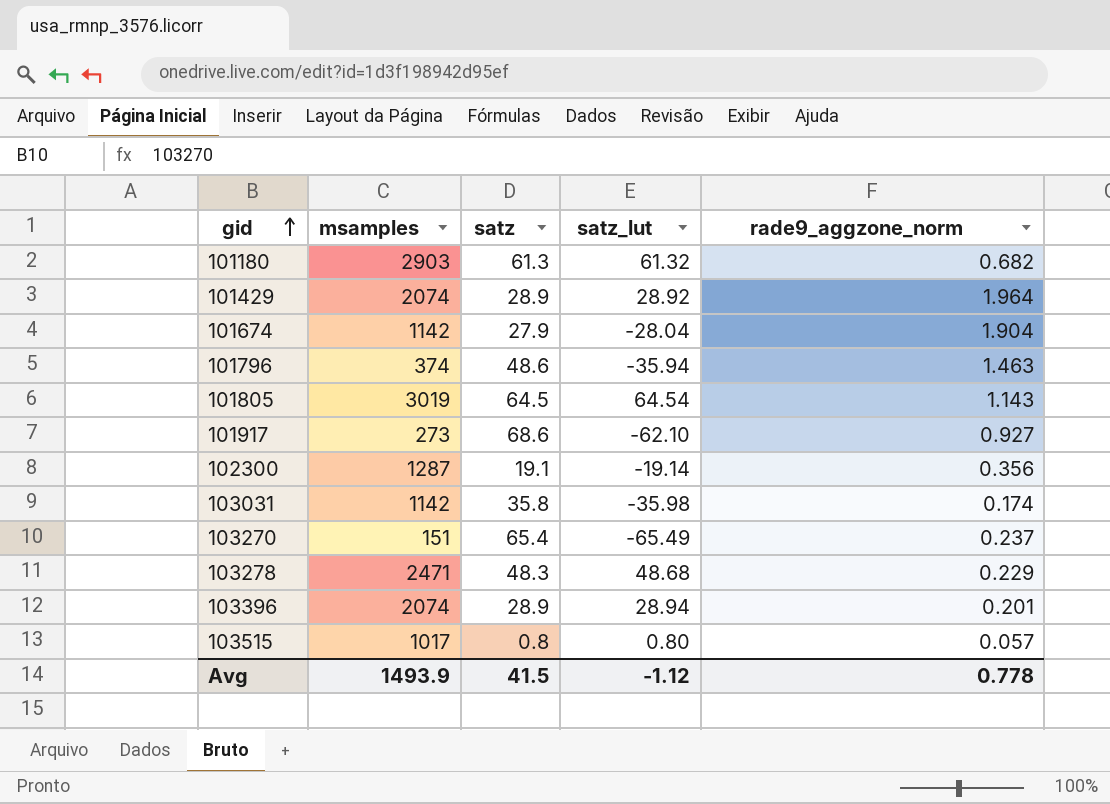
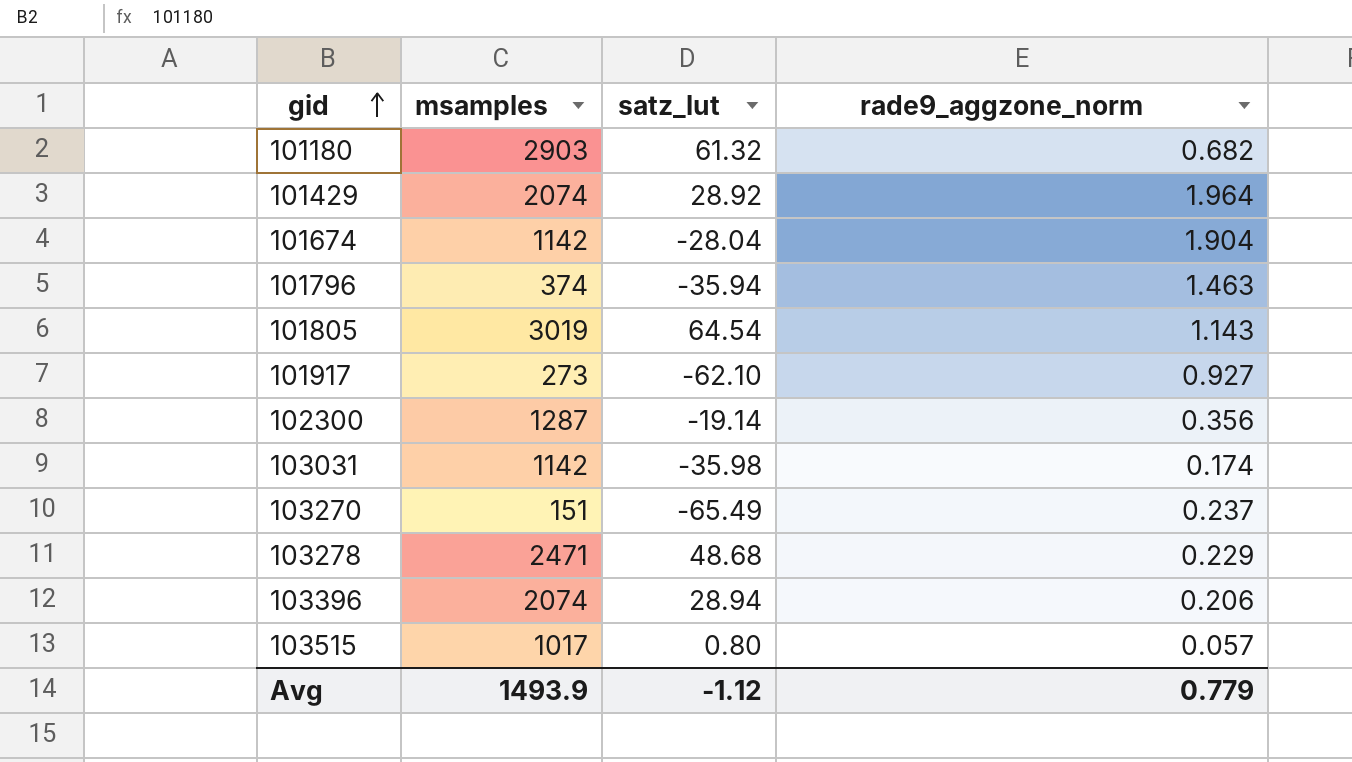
column satz | position: 3 -> none
103396 | rade9_aggzone_norm: 0.201 -> 0.206
Avg | rade9_aggzone_norm: 0.778 -> 0.779

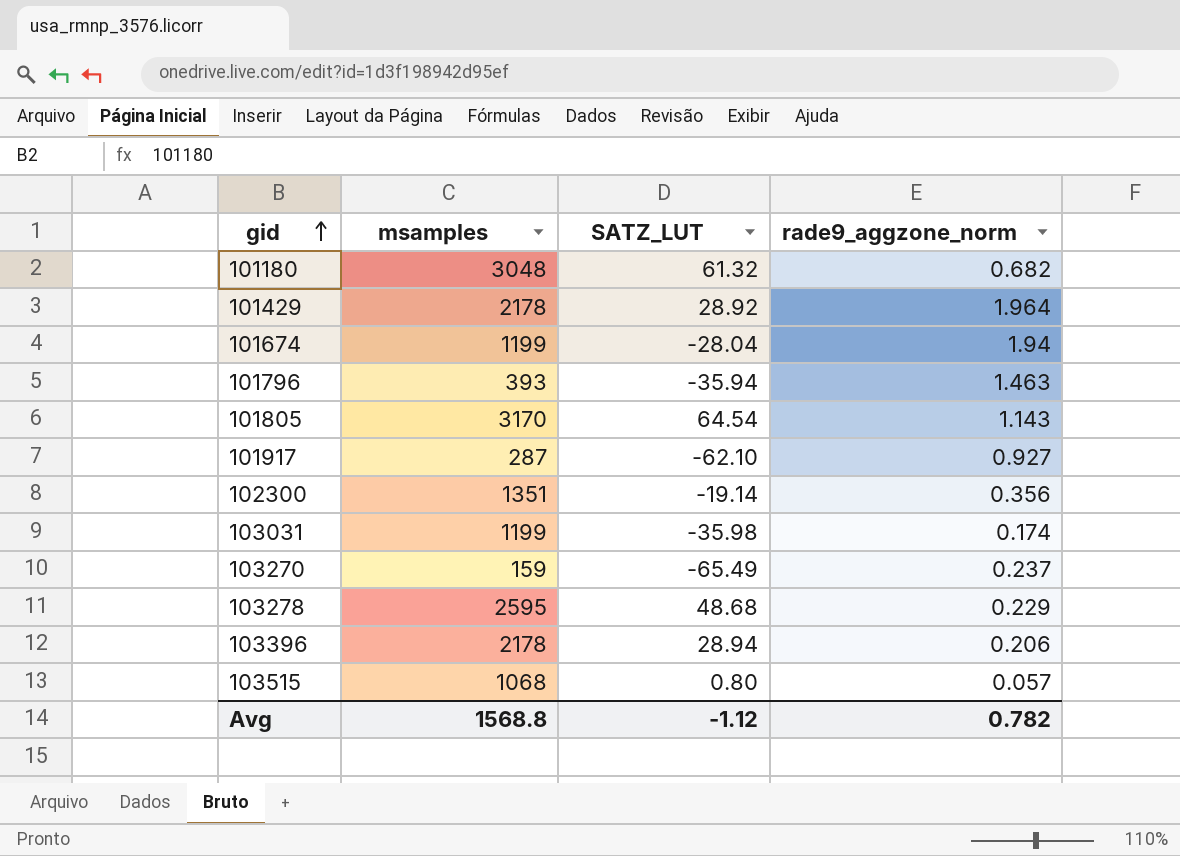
column name: satz_lut -> SATZ_LUT
101180 | msamples: 2903 -> 3048
101429 | msamples: 2074 -> 2178
101674 | msamples: 1142 -> 1199
101674 | rade9_aggzone_norm: 1.904 -> 1.94
101796 | msamples: 374 -> 393
101805 | msamples: 3019 -> 3170
101917 | msamples: 273 -> 287
102300 | msamples: 1287 -> 1351
103031 | msamples: 1142 -> 1199
103270 | msamples: 151 -> 159
103278 | msamples: 2471 -> 2595
103396 | msamples: 2074 -> 2178
103515 | msamples: 1017 -> 1068
Avg | msamples: 1493.9 -> 1568.8
Avg | rade9_aggzone_norm: 0.779 -> 0.782

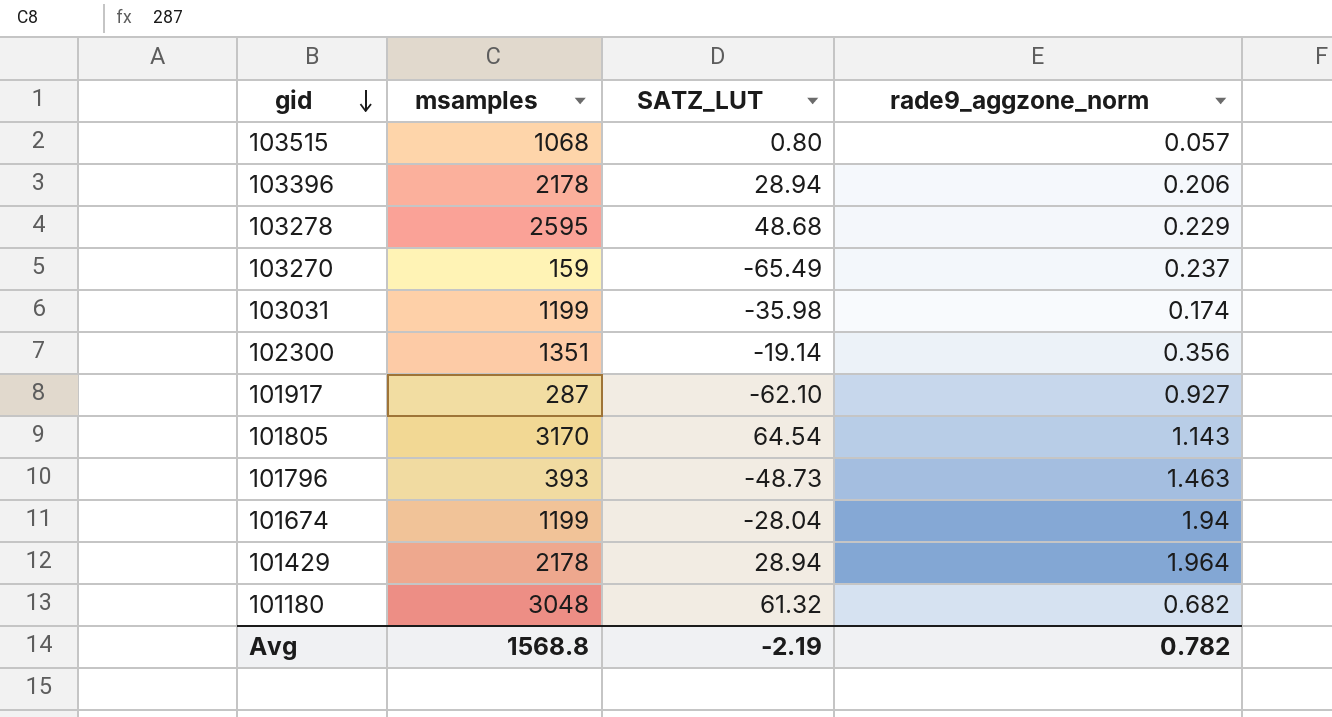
row order: gid ascending -> gid descending
101796 | SATZ_LUT: -35.94 -> -48.73
101429 | SATZ_LUT: 28.92 -> 28.94
Avg | SATZ_LUT: -1.12 -> -2.19

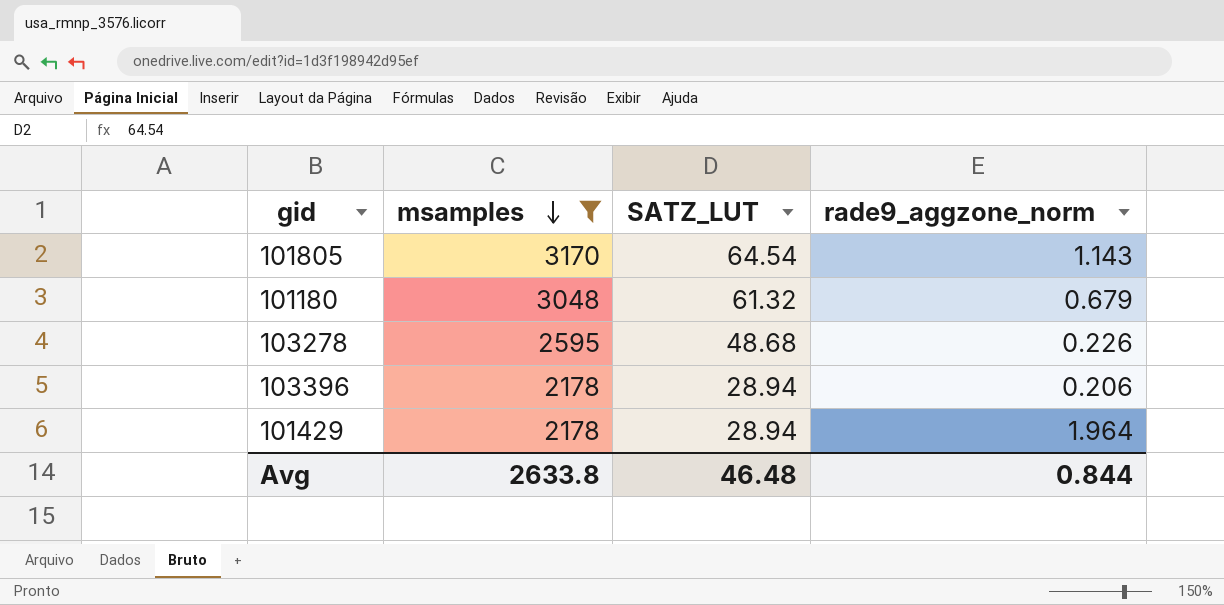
filter: none -> msamples >= 2178
row order: gid descending -> msamples descending
101180 | rade9_aggzone_norm: 0.682 -> 0.679
103278 | rade9_aggzone_norm: 0.229 -> 0.226
Avg | msamples: 1568.8 -> 2633.8
Avg | SATZ_LUT: -2.19 -> 46.48
Avg | rade9_aggzone_norm: 0.782 -> 0.844

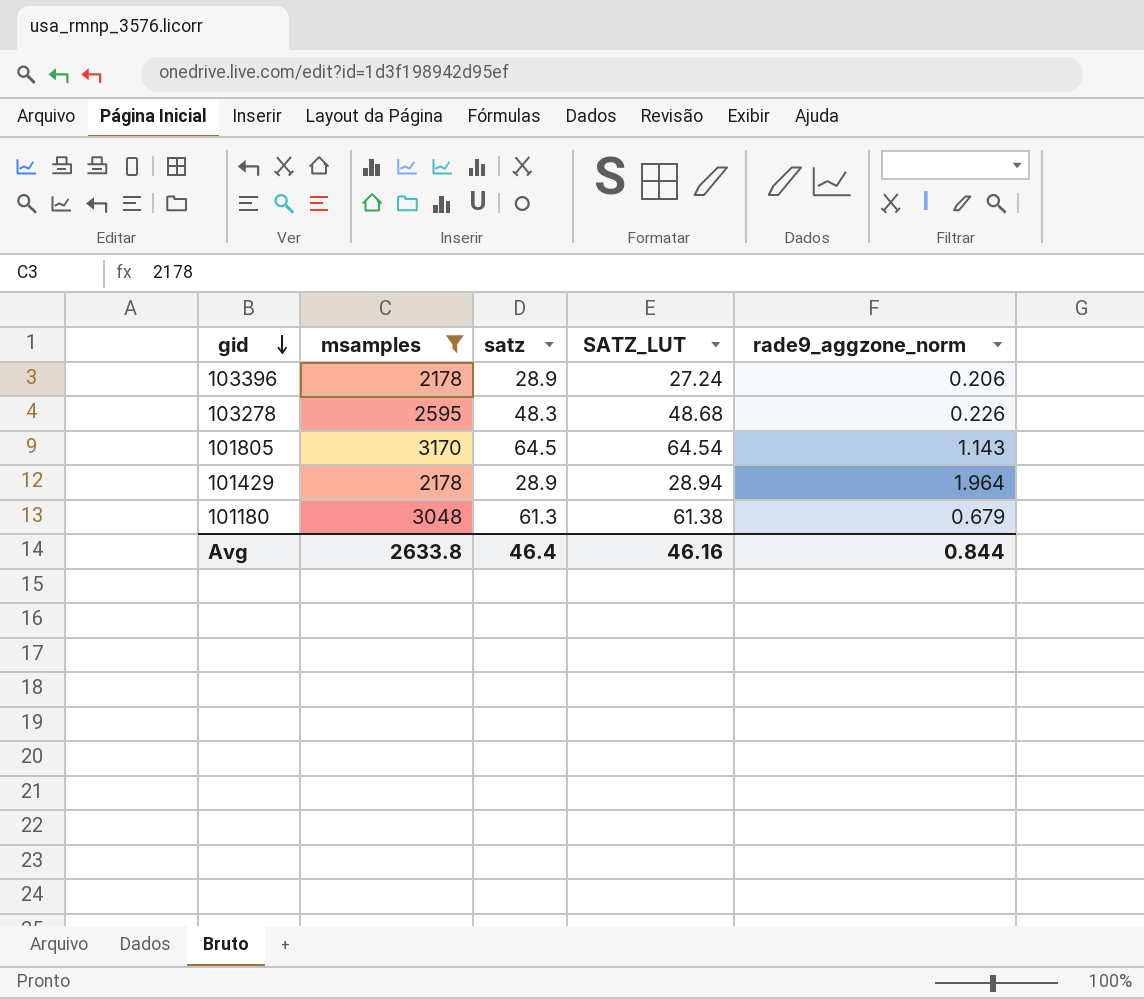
row order: msamples descending -> gid descending
column satz | position: none -> 3
103396 | SATZ_LUT: 28.94 -> 27.24
101180 | SATZ_LUT: 61.32 -> 61.38
Avg | SATZ_LUT: 46.48 -> 46.16

